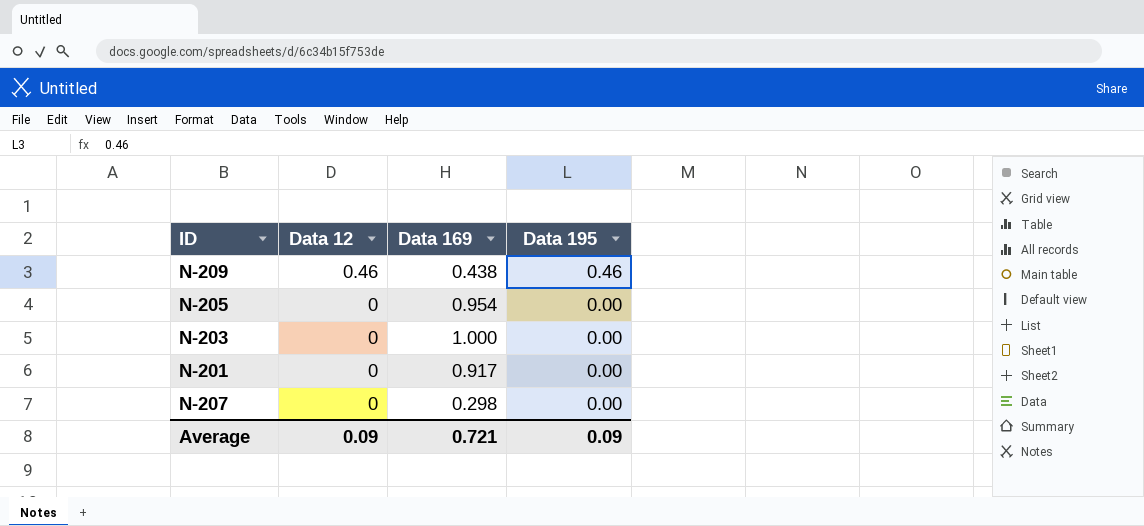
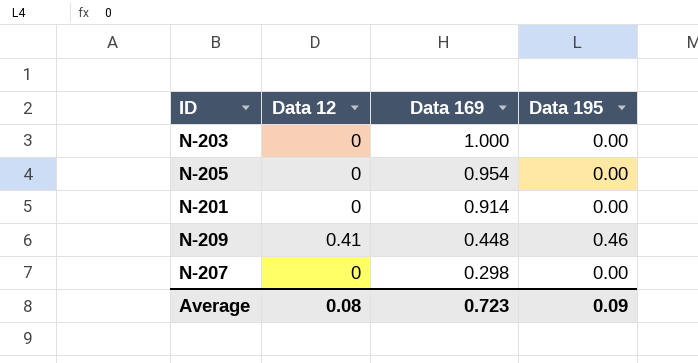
row order: Data 12 descending -> Data 169 descending
N-201 | Data 169: 0.917 -> 0.914
N-209 | Data 12: 0.46 -> 0.41
N-209 | Data 169: 0.438 -> 0.448
Average | Data 12: 0.09 -> 0.08
Average | Data 169: 0.721 -> 0.723

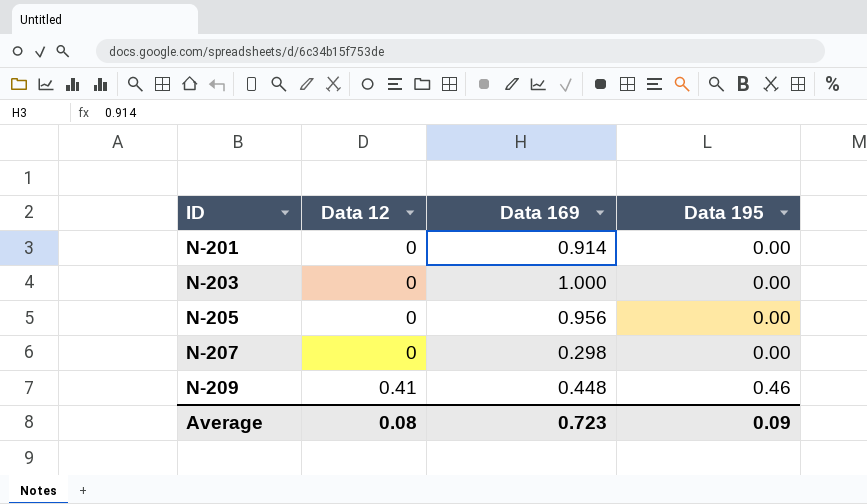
row order: Data 169 descending -> ID ascending
N-205 | Data 169: 0.954 -> 0.956

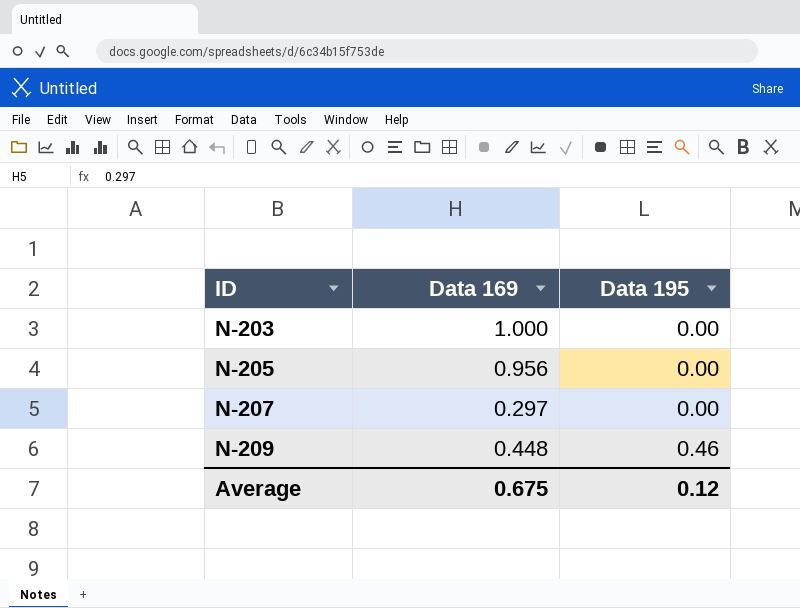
column Data 12 | position: 2 -> none
row N-201: 0 | 0.914 | 0.00 -> none
N-207 | Data 169: 0.298 -> 0.297
Average | Data 169: 0.723 -> 0.675
Average | Data 195: 0.09 -> 0.12

